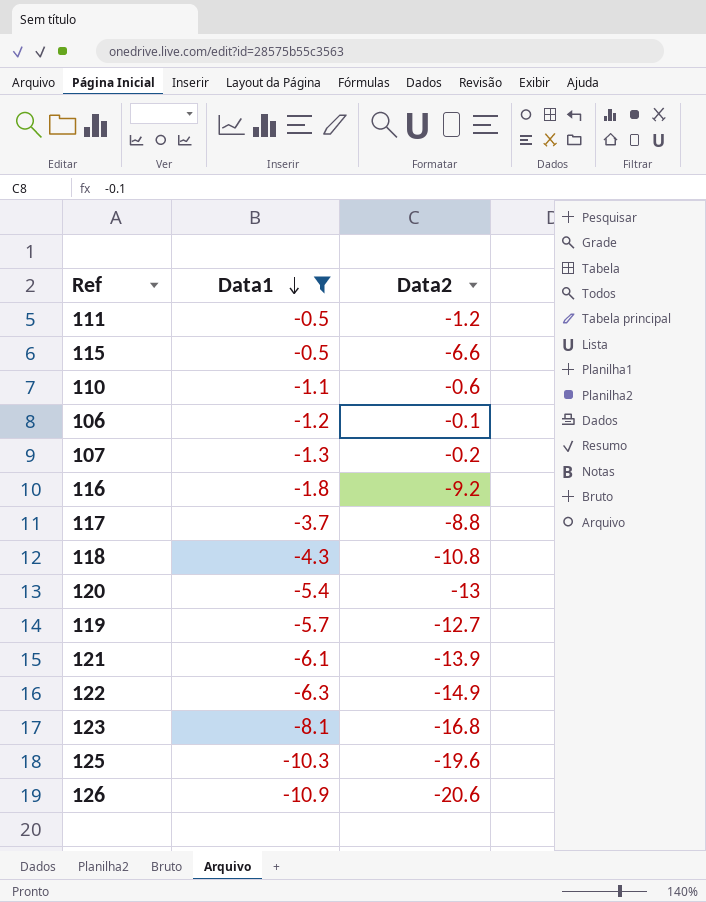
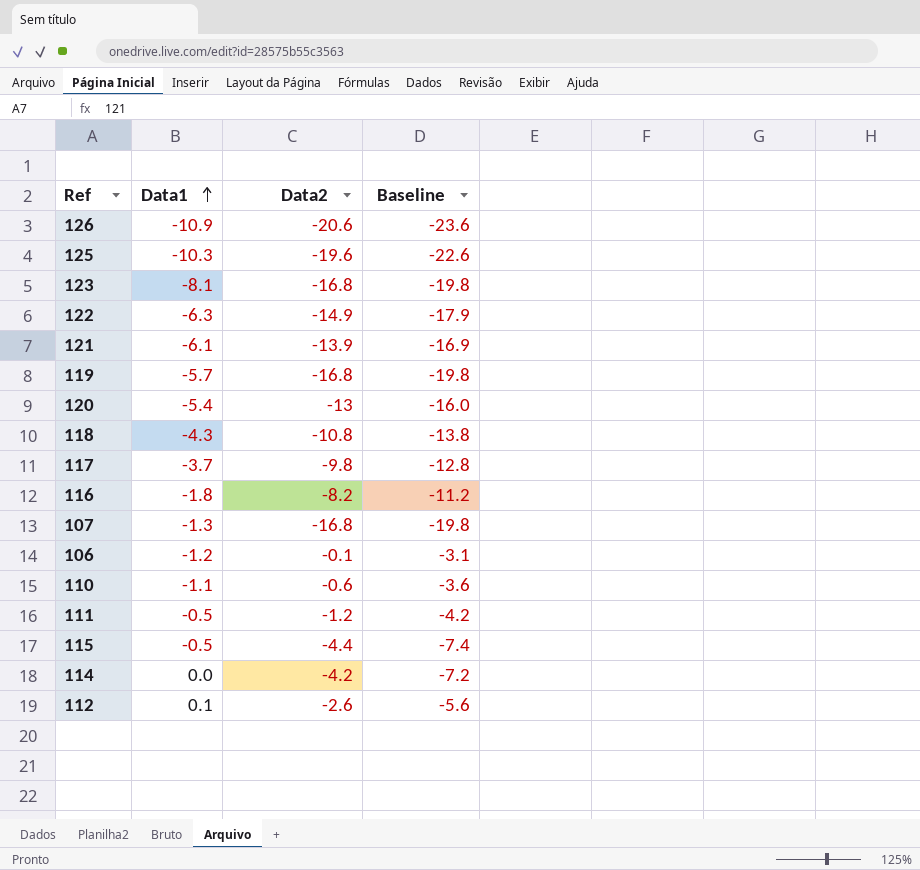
filter: Data1 <= -0.5 -> none
row order: Data1 descending -> Data1 ascending
column Baseline | formula: none -> [Data2] - 3
119 | Data2: -12.7 -> -16.8
117 | Data2: -8.8 -> -9.8
116 | Data2: -9.2 -> -8.2
107 | Data2: -0.2 -> -16.8
115 | Data2: -6.6 -> -4.4

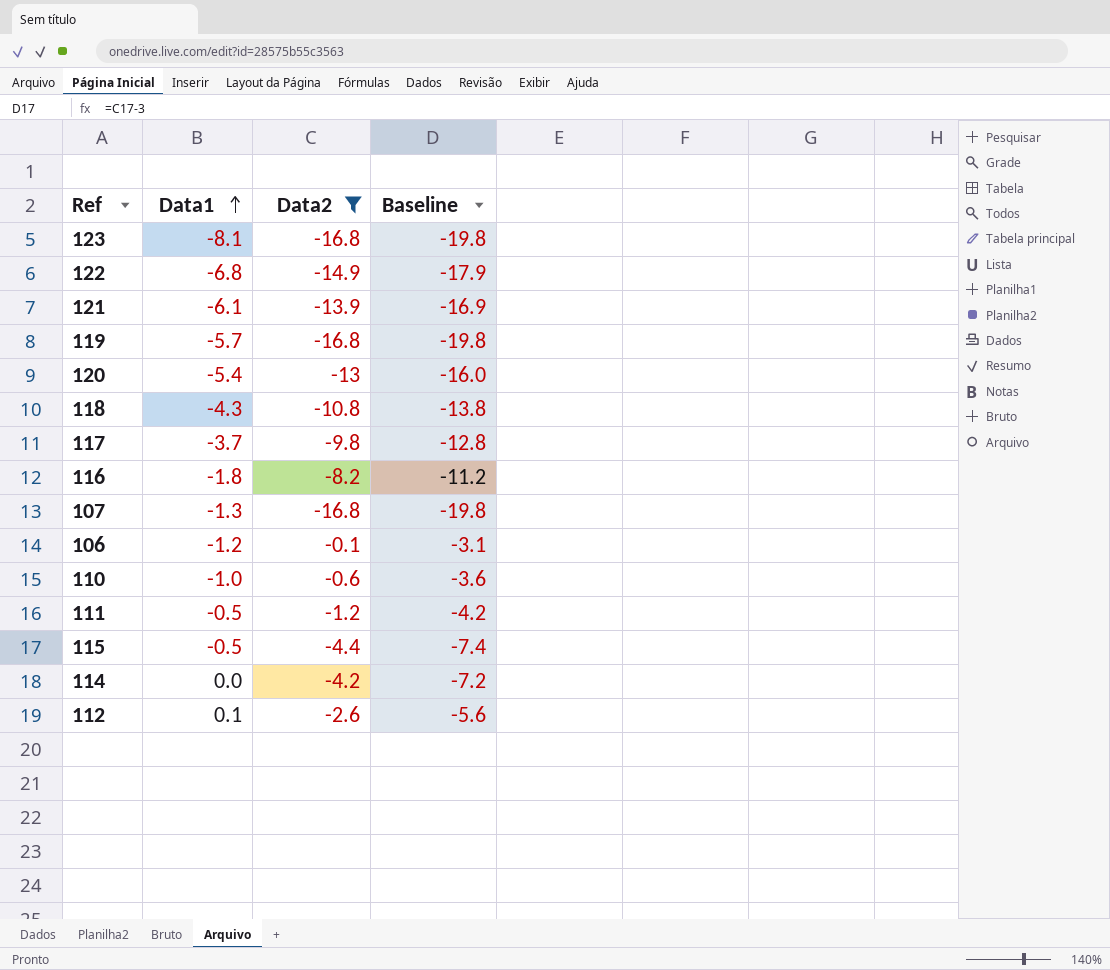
filter: none -> Data2 >= -16.8
122 | Data1: -6.3 -> -6.8
110 | Data1: -1.1 -> -1.0

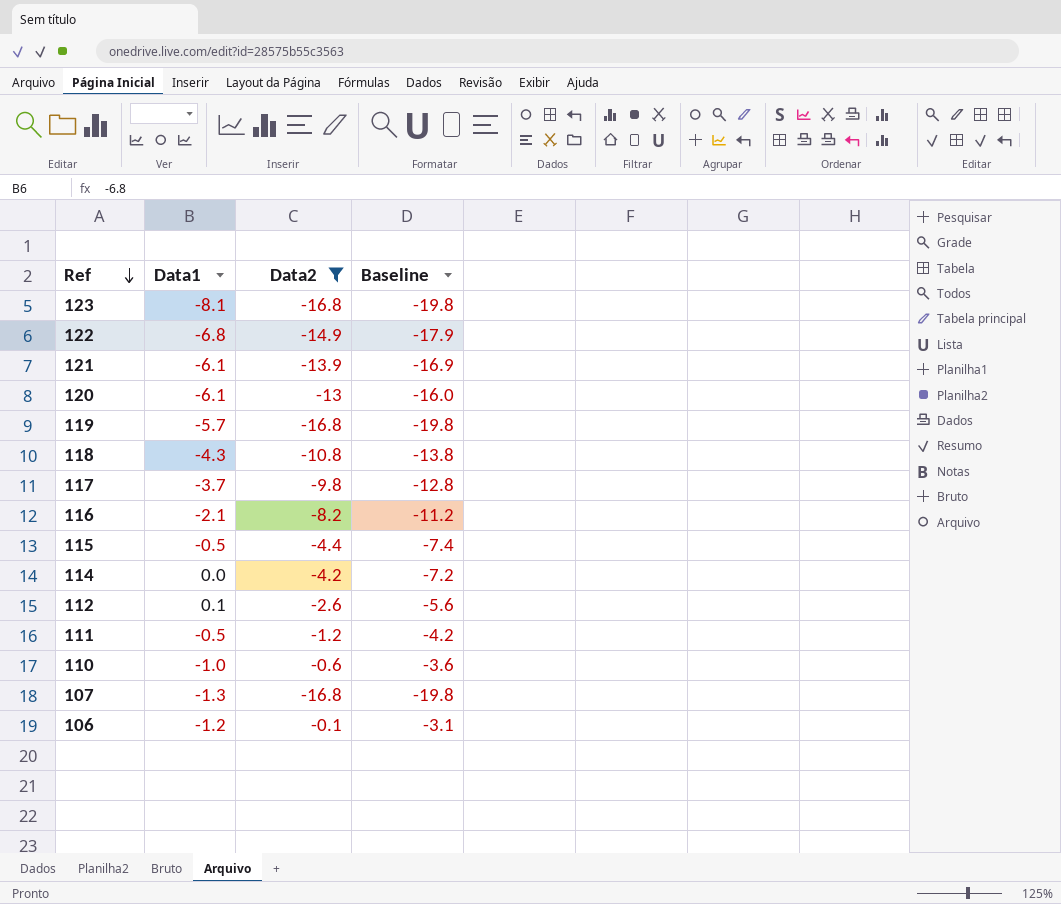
row order: Data1 ascending -> Ref descending
120 | Data1: -5.4 -> -6.1
116 | Data1: -1.8 -> -2.1

